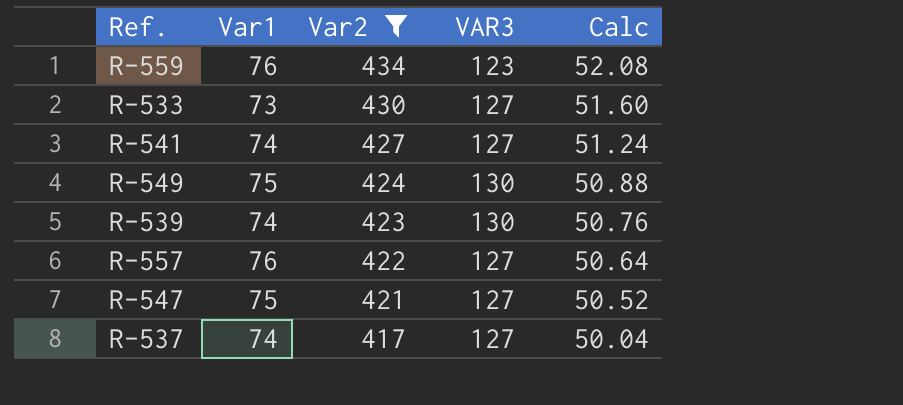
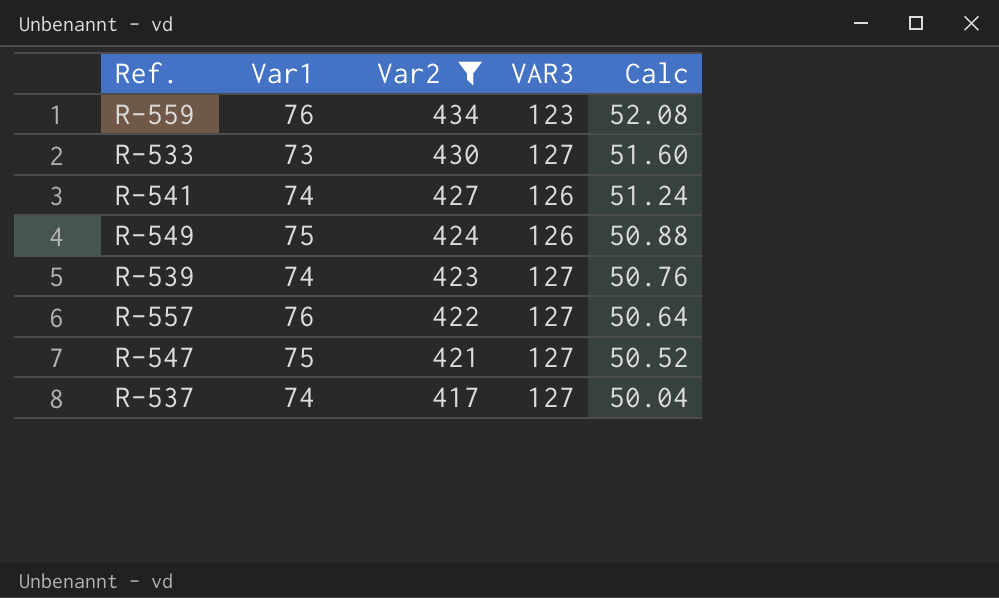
R-541 | VAR3: 127 -> 126
R-549 | VAR3: 130 -> 126
R-539 | VAR3: 130 -> 127

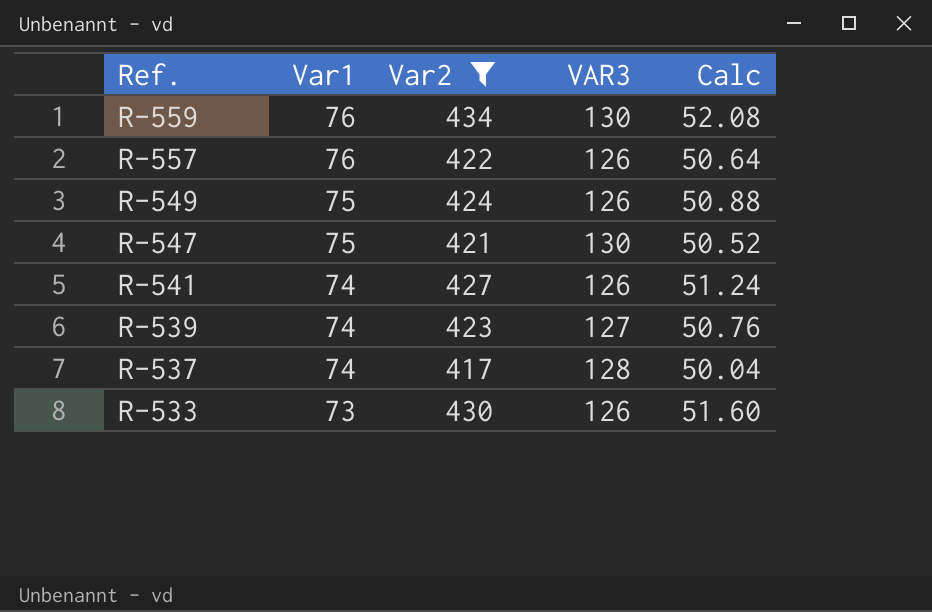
row order: Var2 descending -> Ref. descending
R-559 | VAR3: 123 -> 130
R-557 | VAR3: 127 -> 126
R-547 | VAR3: 127 -> 130
R-537 | VAR3: 127 -> 128
R-533 | VAR3: 127 -> 126

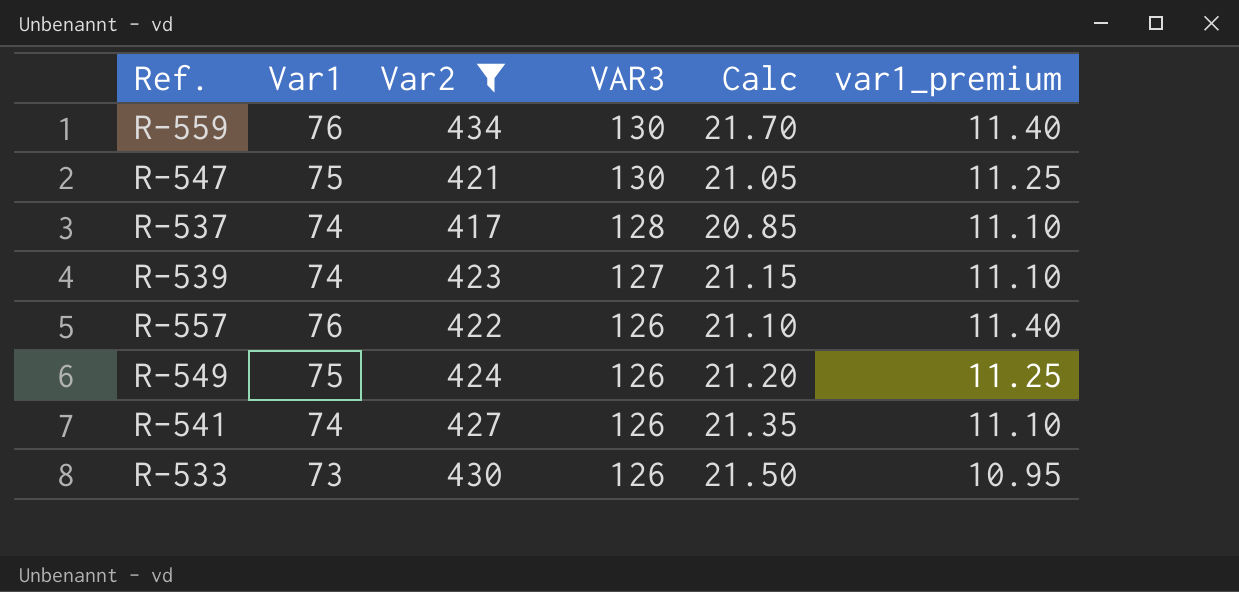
row order: Ref. descending -> VAR3 descending
column Calc | formula: [Var2] * 0.12 -> [Var2] * 0.05
column var1_premium | formula: none -> [Var1] * 0.15

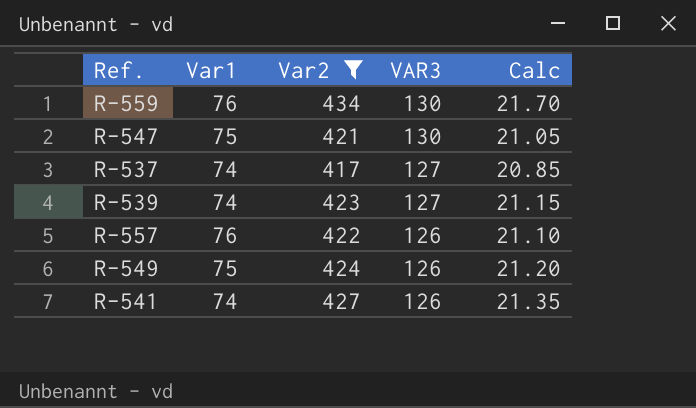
column var1_premium | formula: [Var1] * 0.15 -> none
row R-533: 73 | 430 | 126 | 21.50 | 10.95 -> none
R-537 | VAR3: 128 -> 127

